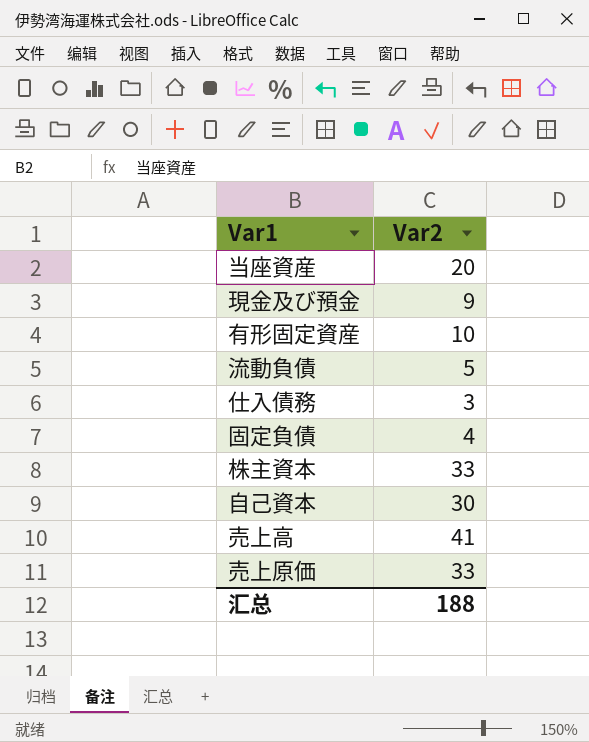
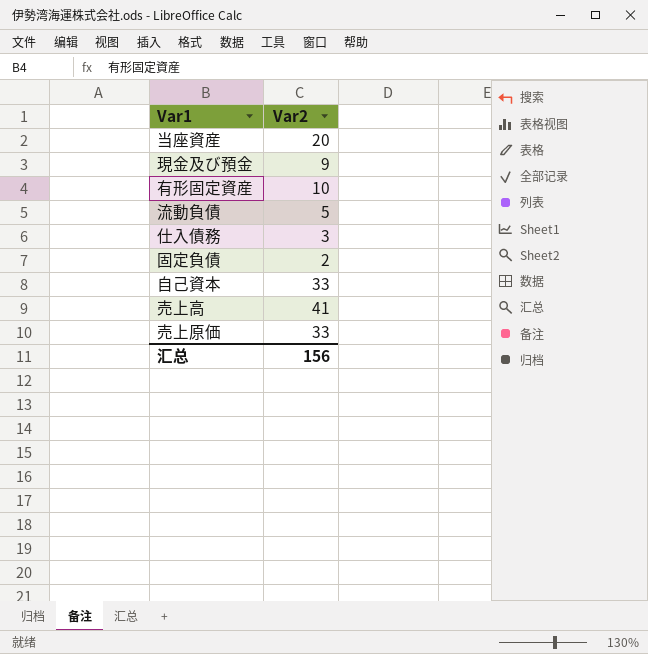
row 株主資本: 33 -> none
固定負債 | Var2: 4 -> 2
自己資本 | Var2: 30 -> 33
汇总 | Var2: 188 -> 156

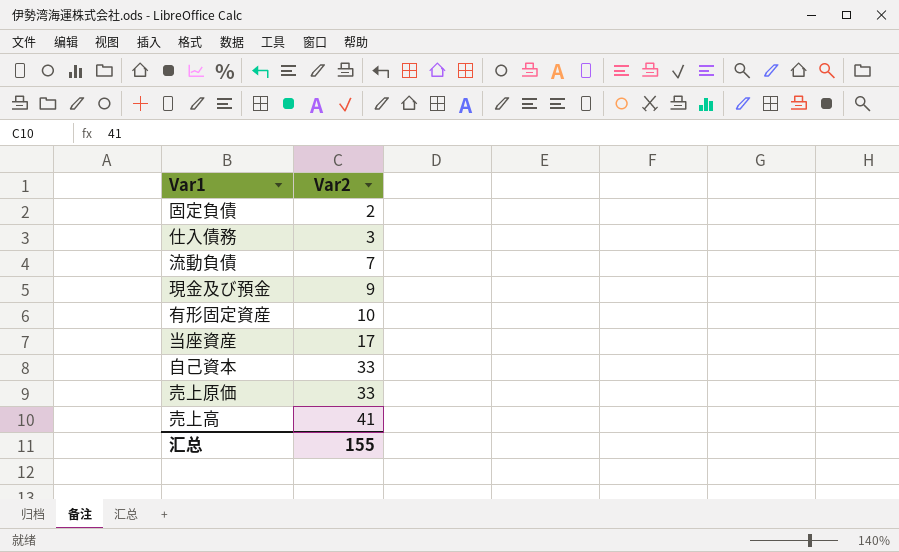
row order: none -> Var2 ascending
流動負債 | Var2: 5 -> 7
当座資産 | Var2: 20 -> 17
汇总 | Var2: 156 -> 155

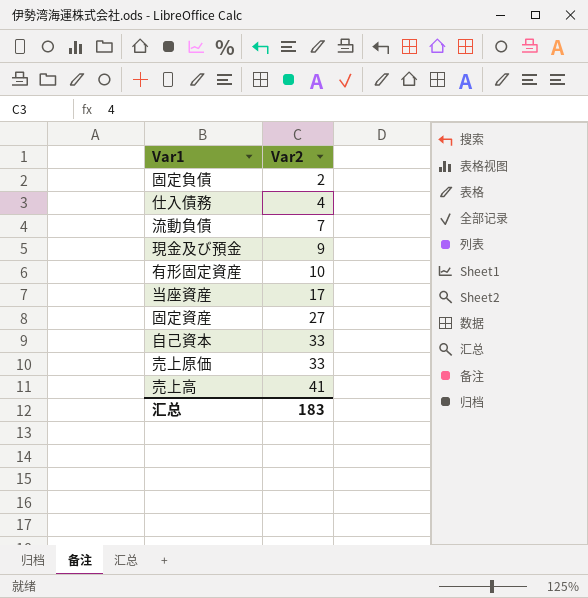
仕入債務 | Var2: 3 -> 4
row 固定資産: none -> 27
汇总 | Var2: 155 -> 183

